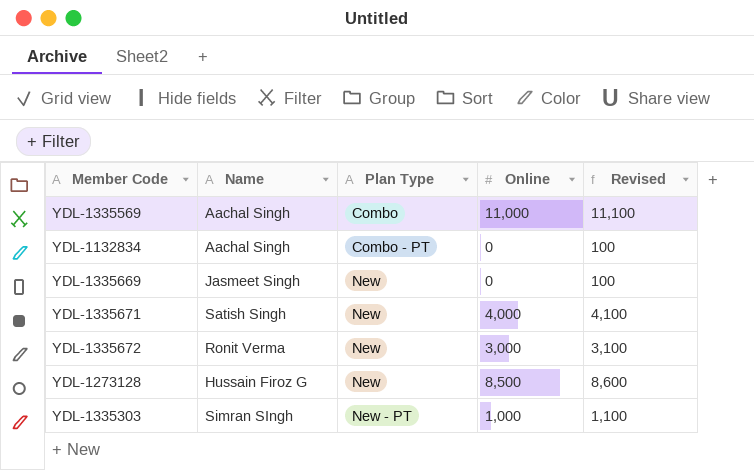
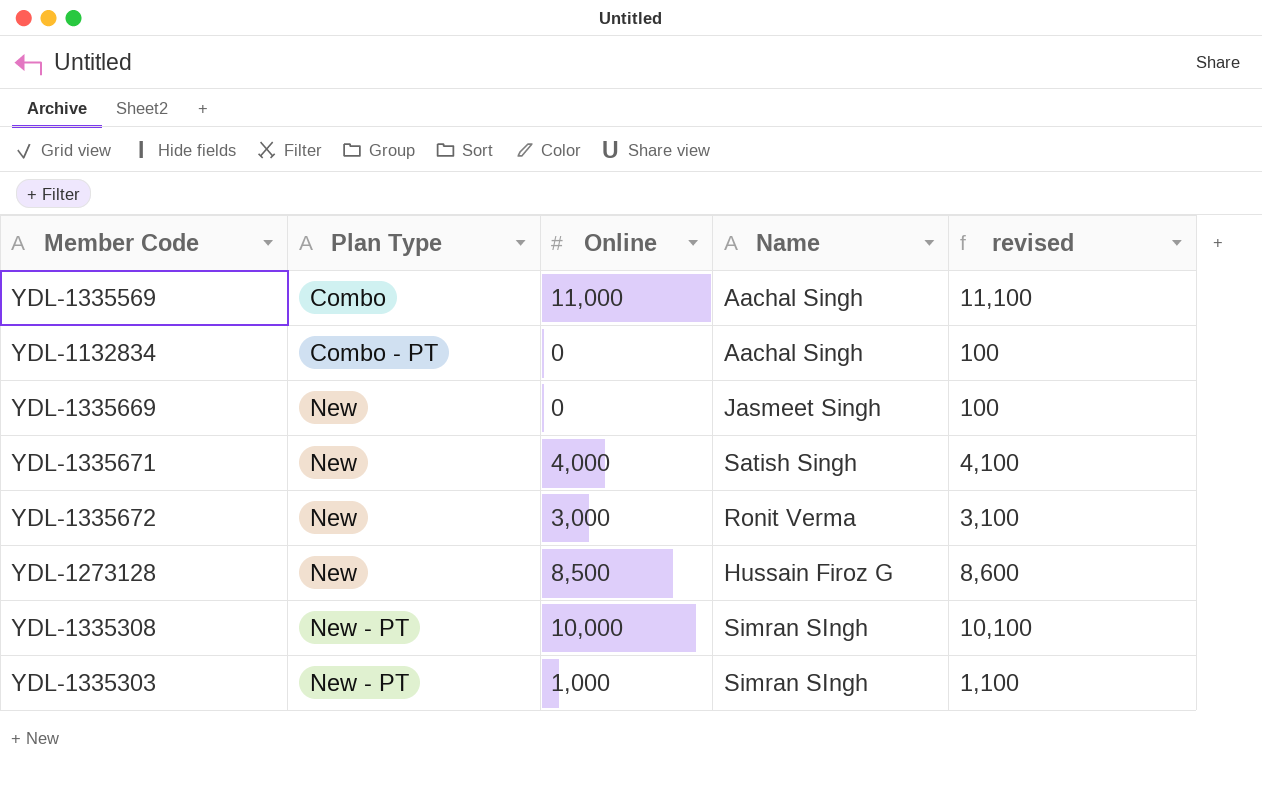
column Name | position: 2 -> 4
column name: Revised -> revised
row YDL-1335308: none -> New - PT | 10,000 | Simran SIngh | 10,100

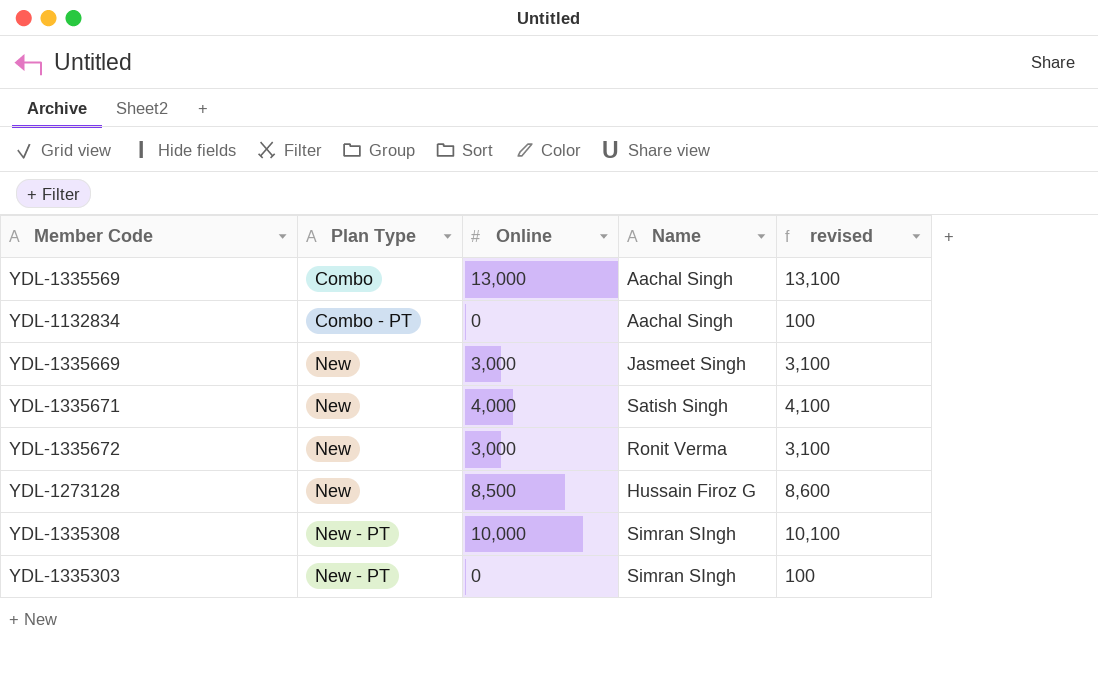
YDL-1335569 | Online: 11,000 -> 13,000
YDL-1335569 | revised: 11,100 -> 13,100
YDL-1335669 | Online: 0 -> 3,000
YDL-1335669 | revised: 100 -> 3,100
YDL-1335303 | Online: 1,000 -> 0
YDL-1335303 | revised: 1,100 -> 100

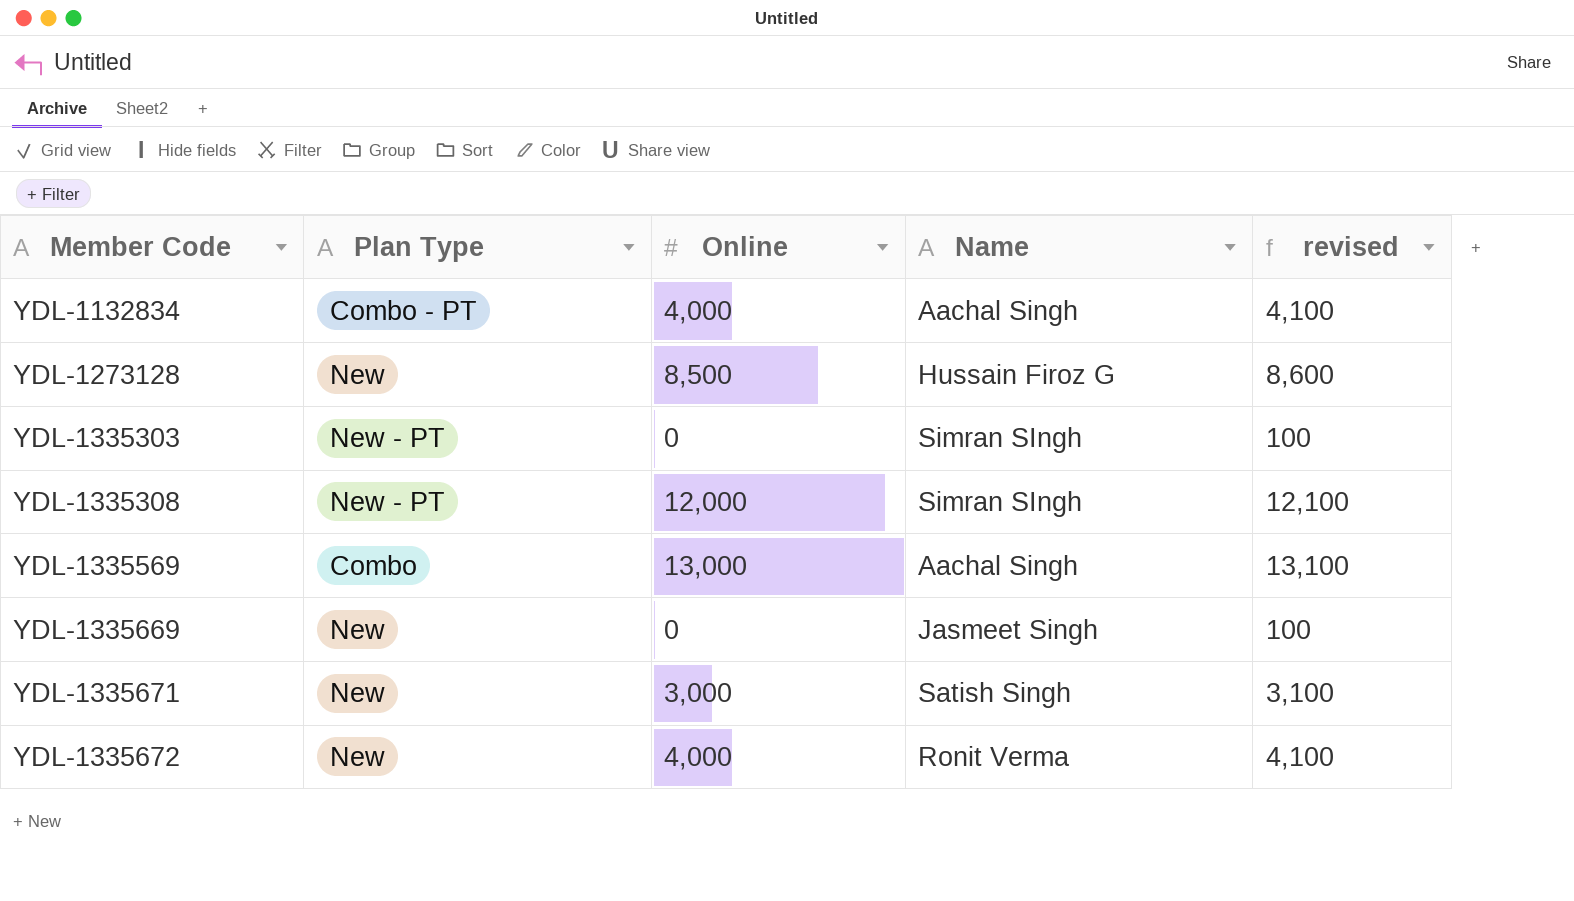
row order: Plan Type ascending -> Member Code ascending
YDL-1132834 | Online: 0 -> 4,000
YDL-1132834 | revised: 100 -> 4,100
YDL-1335308 | Online: 10,000 -> 12,000
YDL-1335308 | revised: 10,100 -> 12,100
YDL-1335669 | Online: 3,000 -> 0
YDL-1335669 | revised: 3,100 -> 100
YDL-1335671 | Online: 4,000 -> 3,000
YDL-1335671 | revised: 4,100 -> 3,100
YDL-1335672 | Online: 3,000 -> 4,000
YDL-1335672 | revised: 3,100 -> 4,100

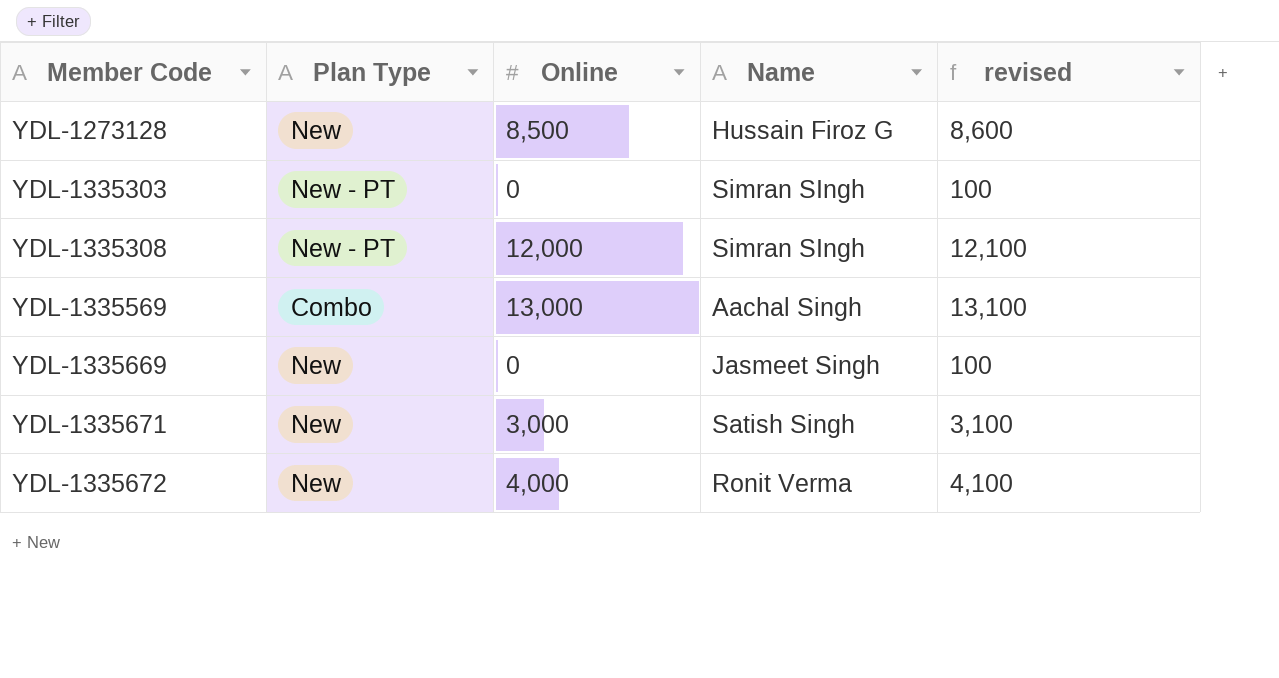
row YDL-1132834: Combo - PT | 4,000 | Aachal Singh | 4,100 -> none

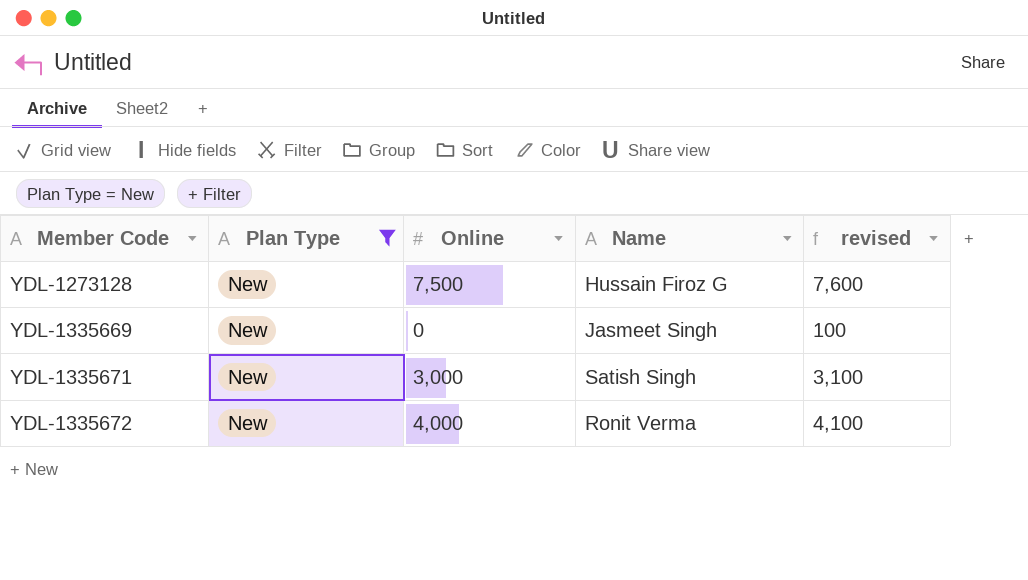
filter: none -> Plan Type = New
YDL-1273128 | Online: 8,500 -> 7,500
YDL-1273128 | revised: 8,600 -> 7,600

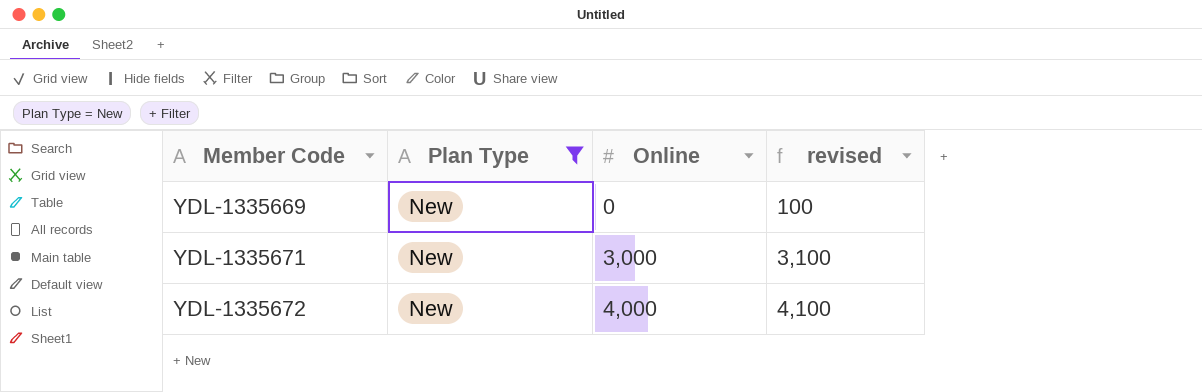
column Name | position: 4 -> none
row YDL-1273128: New | 7,500 | Hussain Firoz G | 7,600 -> none

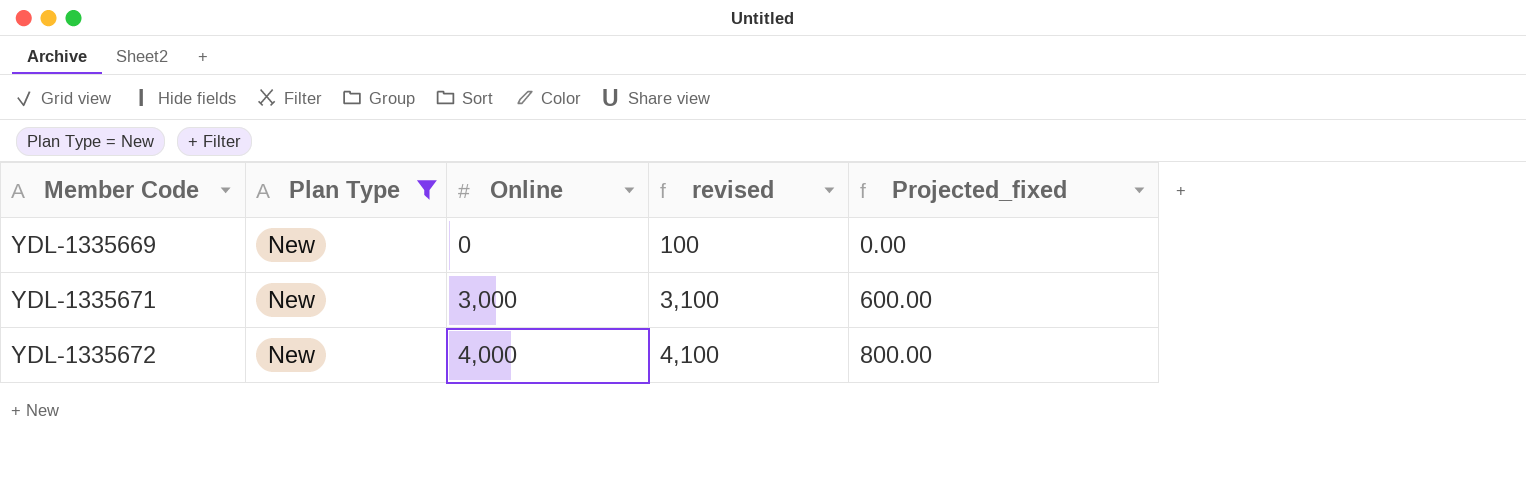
column Projected_fixed | formula: none -> [Online] * 0.2

